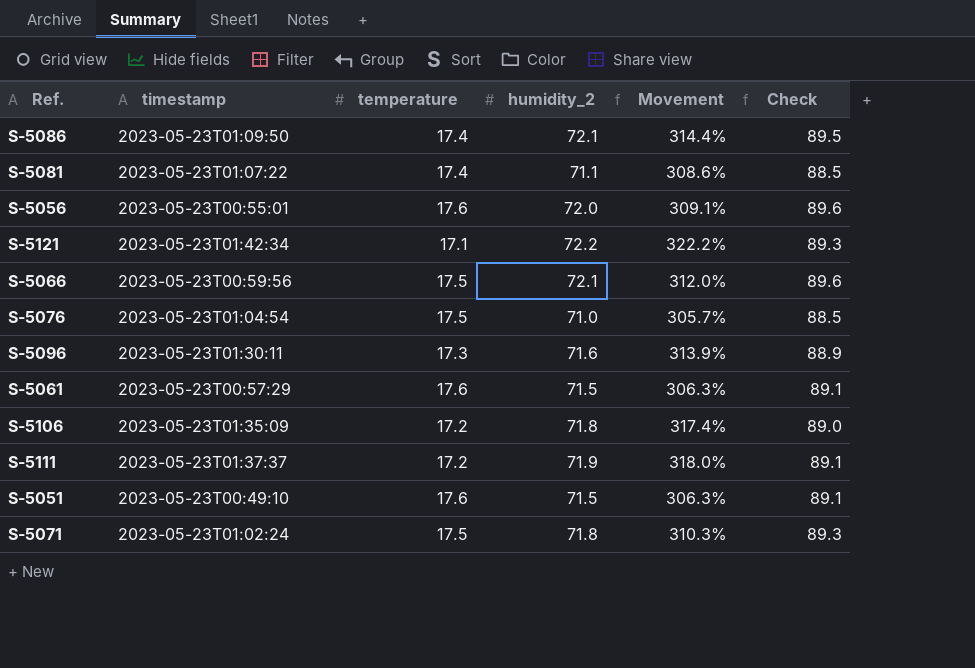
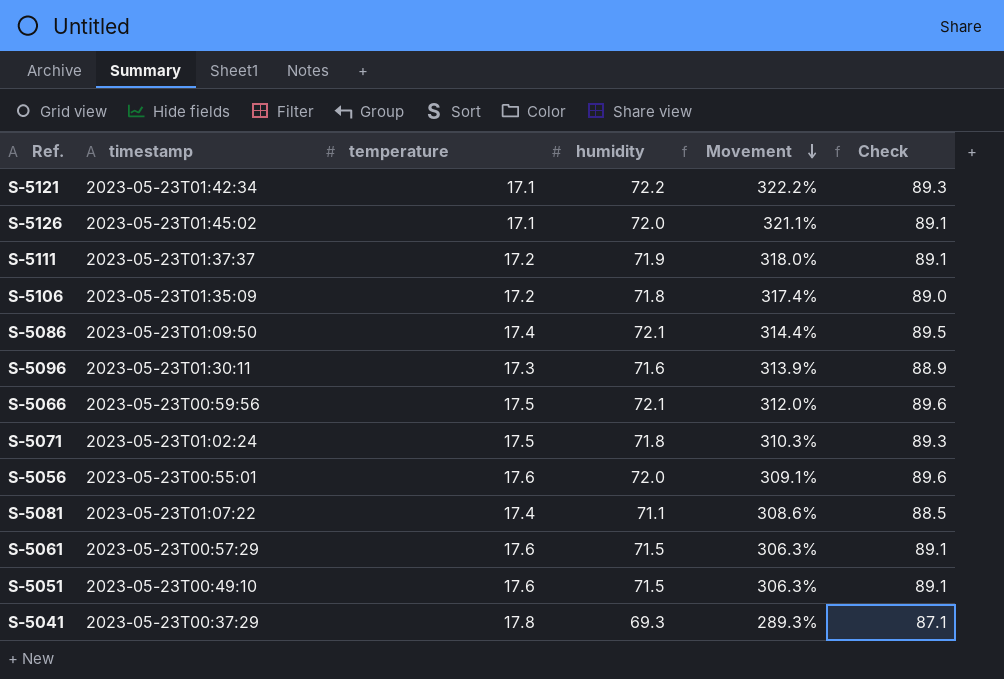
row order: none -> Movement descending
column name: humidity_2 -> humidity
row S-5076: 2023-05-23T01:04:54 | 17.5 | 71.0 | 305.7% | 88.5 -> none
row S-5126: none -> 2023-05-23T01:45:02 | 17.1 | 72.0 | 321.1% | 89.1
row S-5041: none -> 2023-05-23T00:37:29 | 17.8 | 69.3 | 289.3% | 87.1

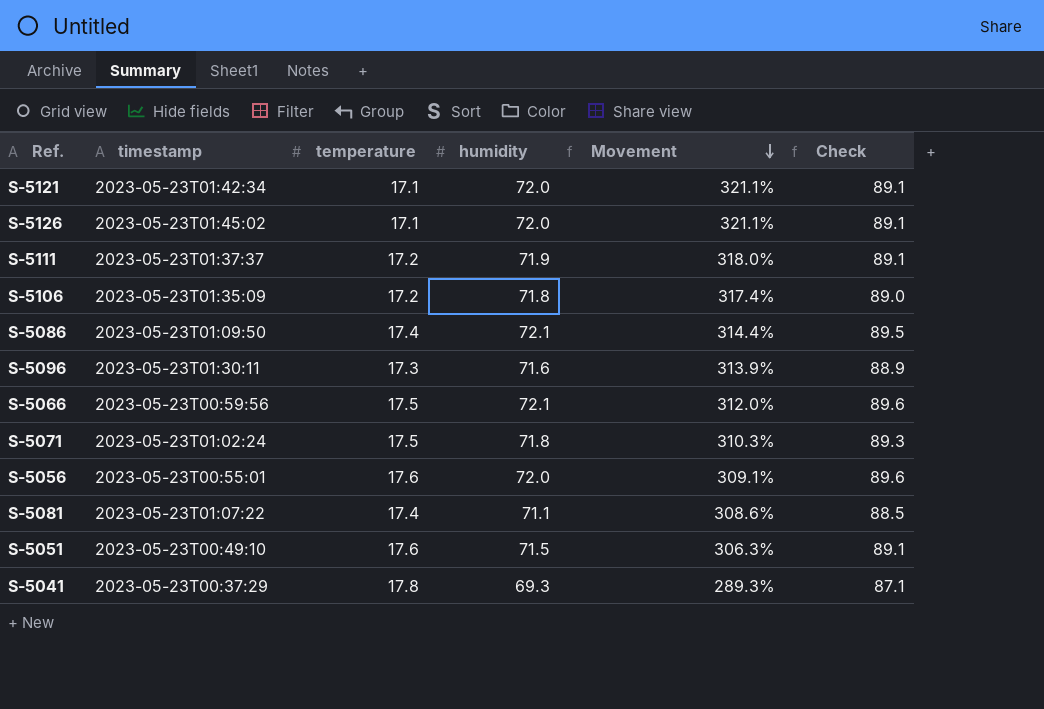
row S-5061: 2023-05-23T00:57:29 | 17.6 | 71.5 | 306.3% | 89.1 -> none
S-5121 | humidity: 72.2 -> 72.0
S-5121 | Movement: 322.2% -> 321.1%
S-5121 | Check: 89.3 -> 89.1

